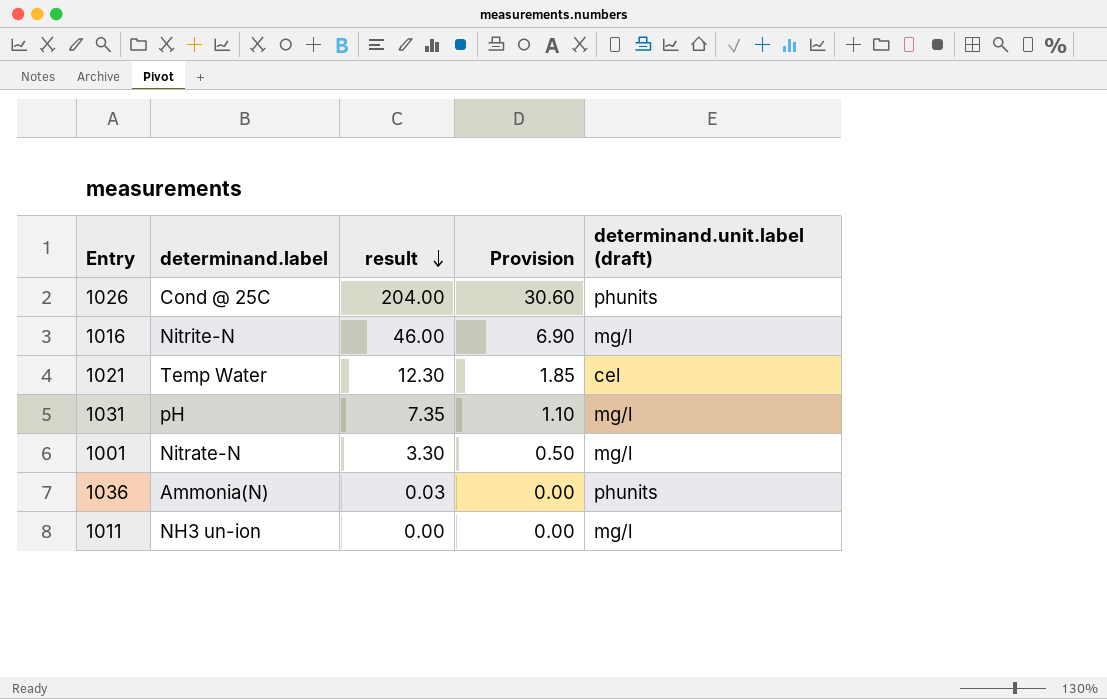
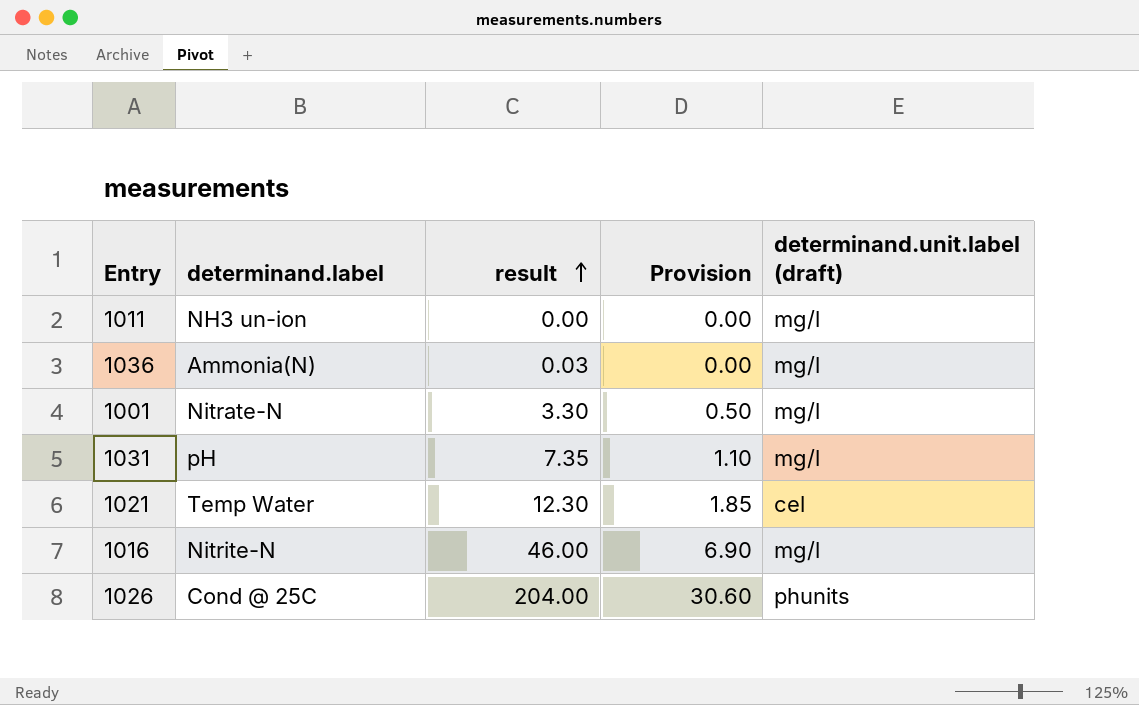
row order: result descending -> result ascending
1036 | determinand.unit.label (draft): phunits -> mg/l

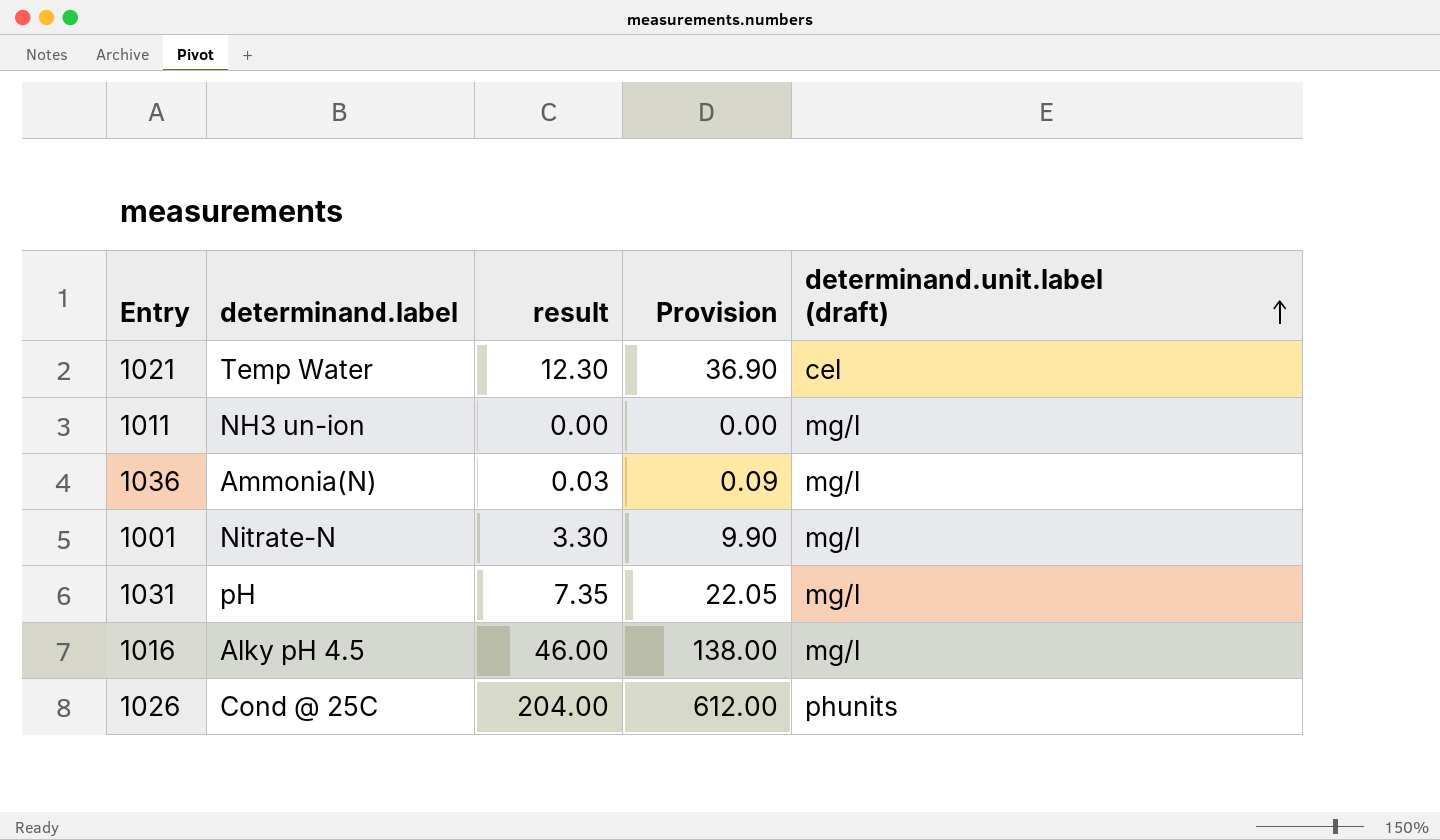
row order: result ascending -> determinand.unit.label (draft) ascending
column Provision | formula: [result] * 0.15 -> [result] * 3
1016 | determinand.label: Nitrite-N -> Alky pH 4.5

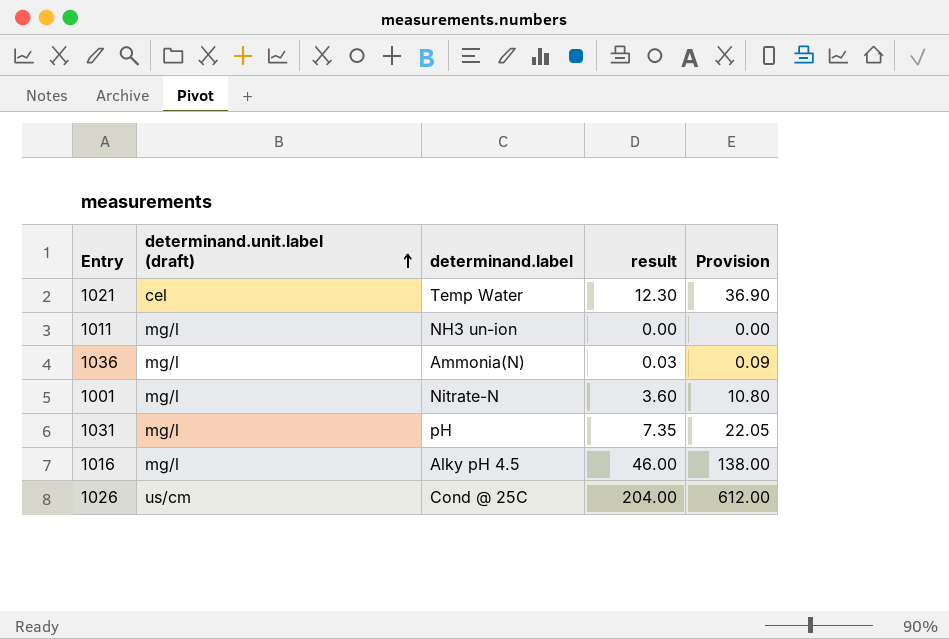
column determinand.unit.label (draft) | position: 5 -> 2
1001 | result: 3.30 -> 3.60
1001 | Provision: 9.90 -> 10.80
1026 | determinand.unit.label (draft): phunits -> us/cm

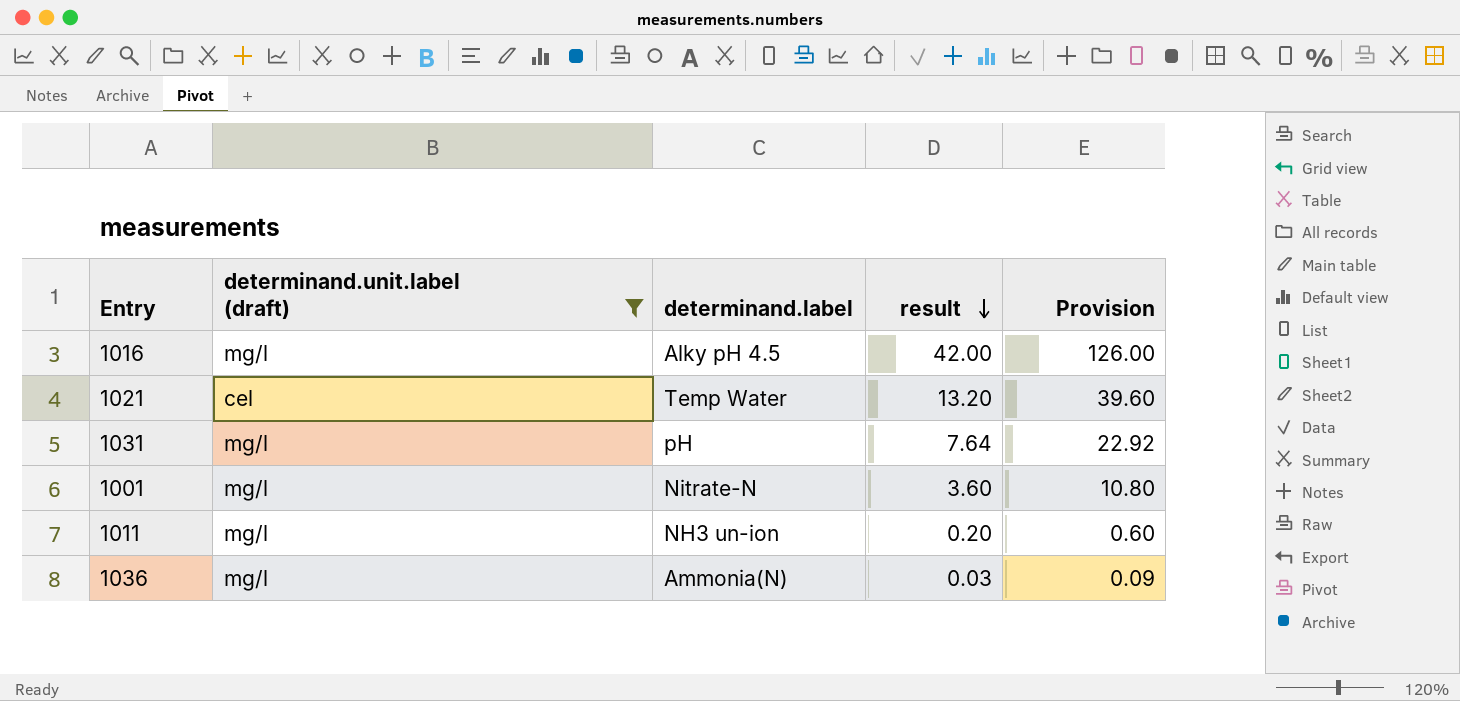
filter: none -> determinand.unit.label (draft) != us/cm
row order: determinand.unit.label (draft) ascending -> result descending
1016 | result: 46.00 -> 42.00
1016 | Provision: 138.00 -> 126.00
1021 | result: 12.30 -> 13.20
1021 | Provision: 36.90 -> 39.60
1031 | result: 7.35 -> 7.64
1031 | Provision: 22.05 -> 22.92
1011 | result: 0.00 -> 0.20
1011 | Provision: 0.00 -> 0.60

